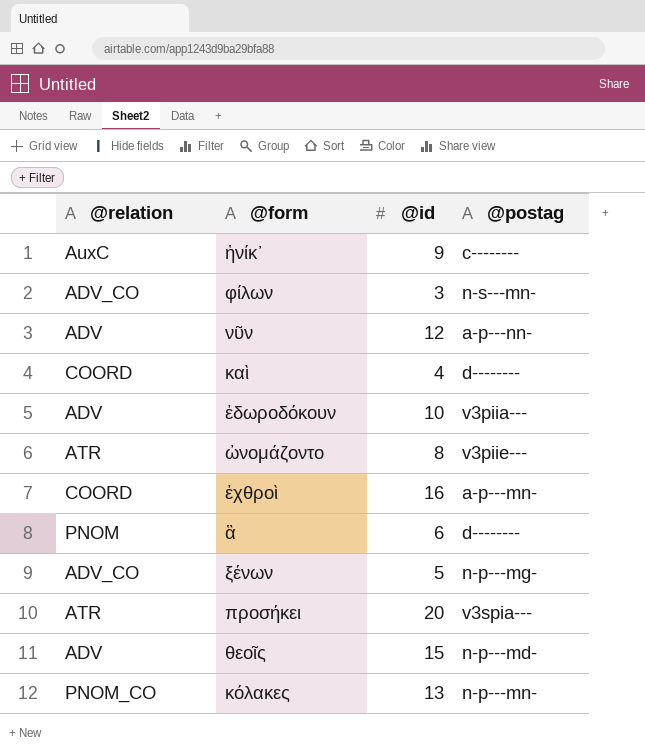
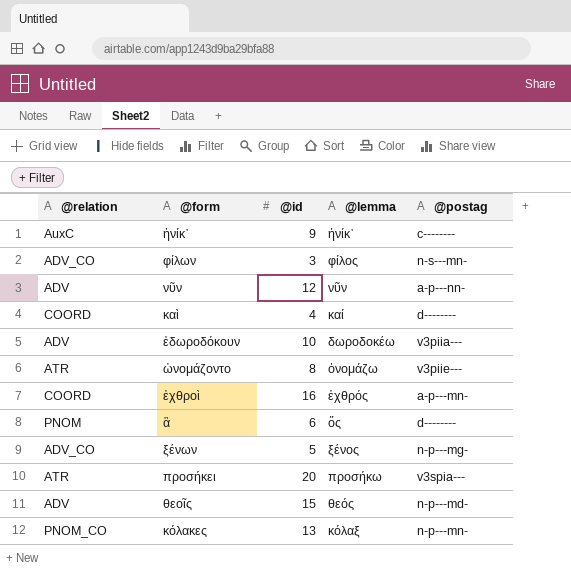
column @lemma | position: none -> 4

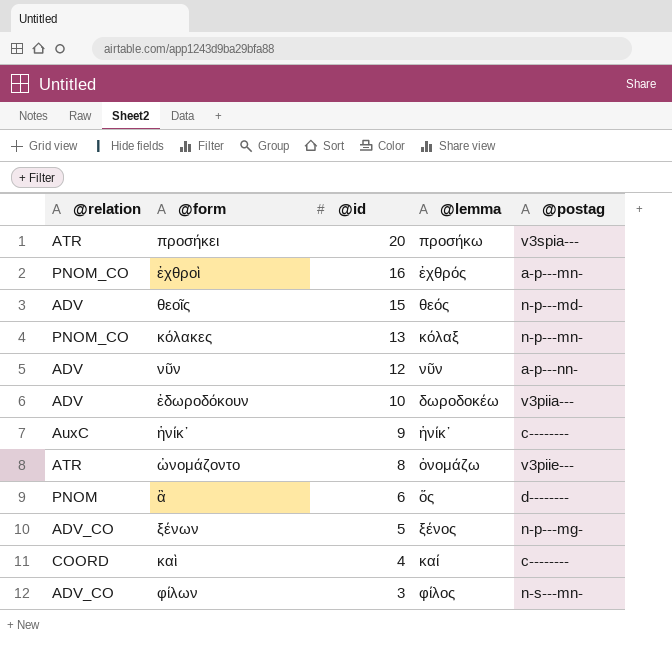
row order: none -> @id descending
ἐχθροὶ | @relation: COORD -> PNOM_CO
καὶ | @postag: d-------- -> c--------

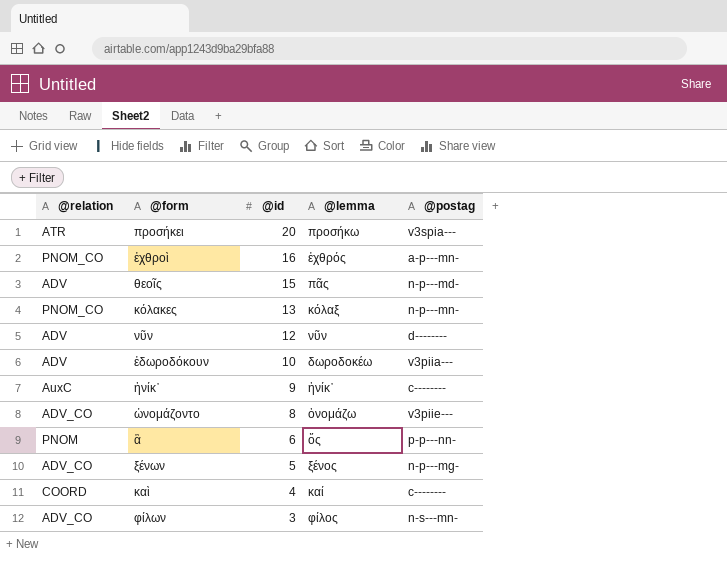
θεοῖς | @lemma: θεός -> πᾶς
νῦν | @postag: a-p---nn- -> d--------
ὠνομάζοντο | @relation: ATR -> ADV_CO
ἃ | @postag: d-------- -> p-p---nn-

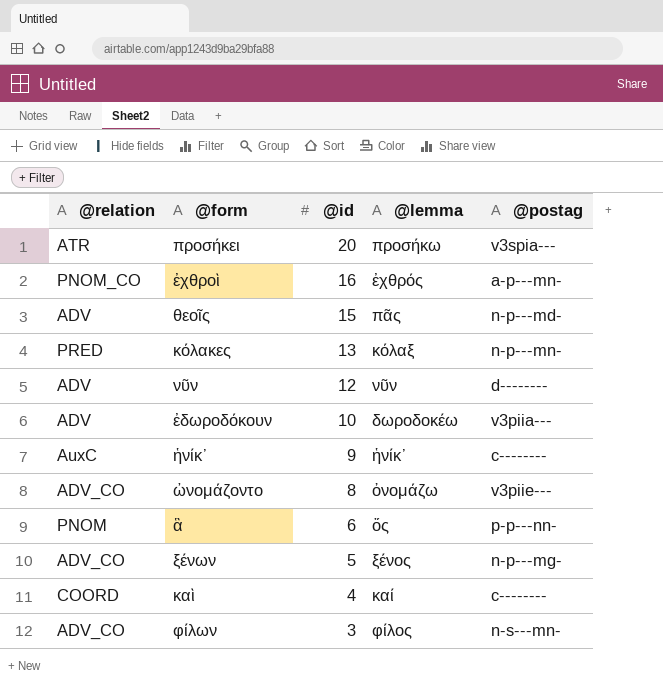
κόλακες | @relation: PNOM_CO -> PRED

